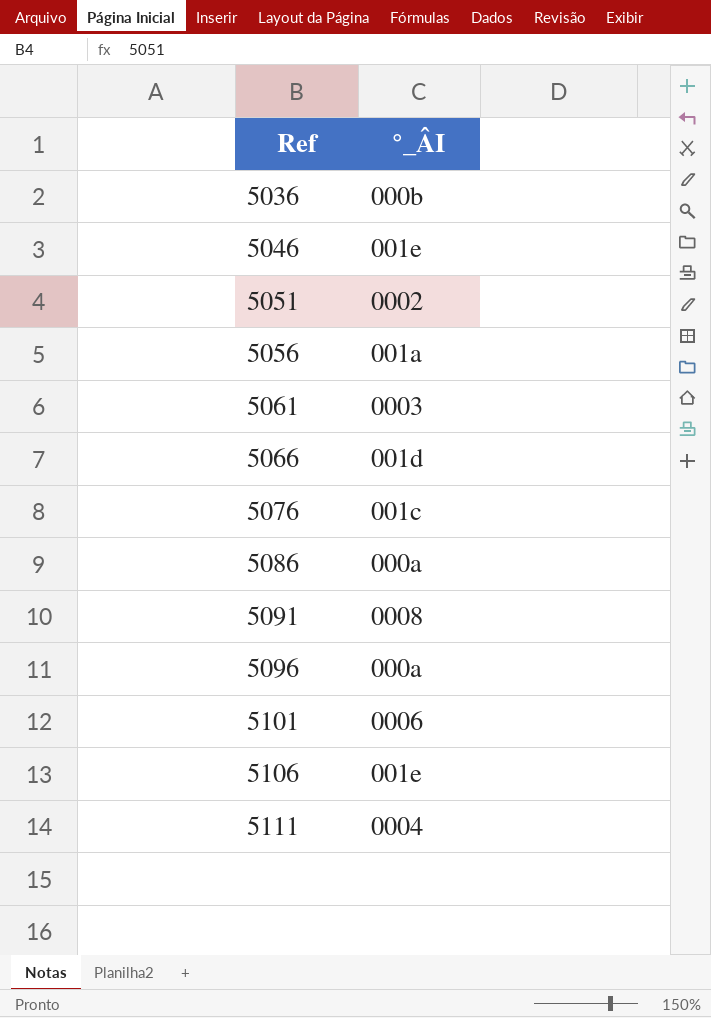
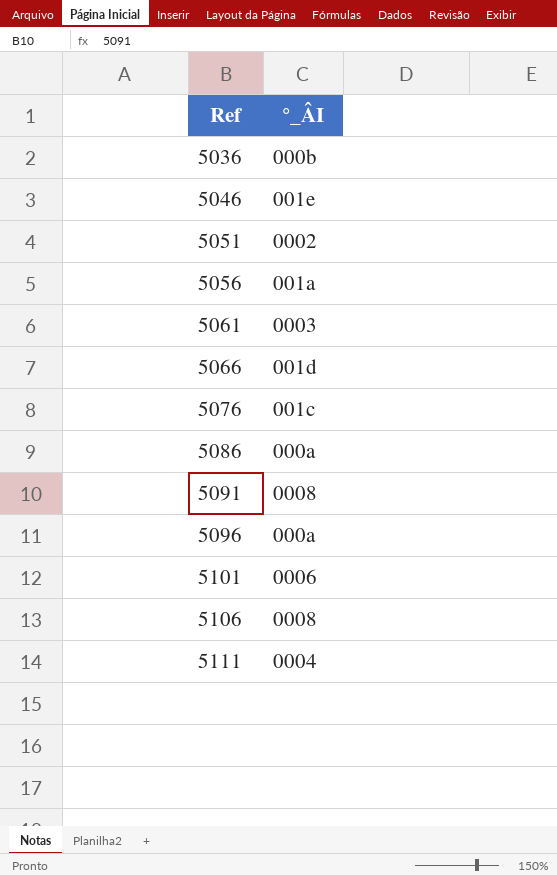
5106 | °_ÂI: 001e -> 0008

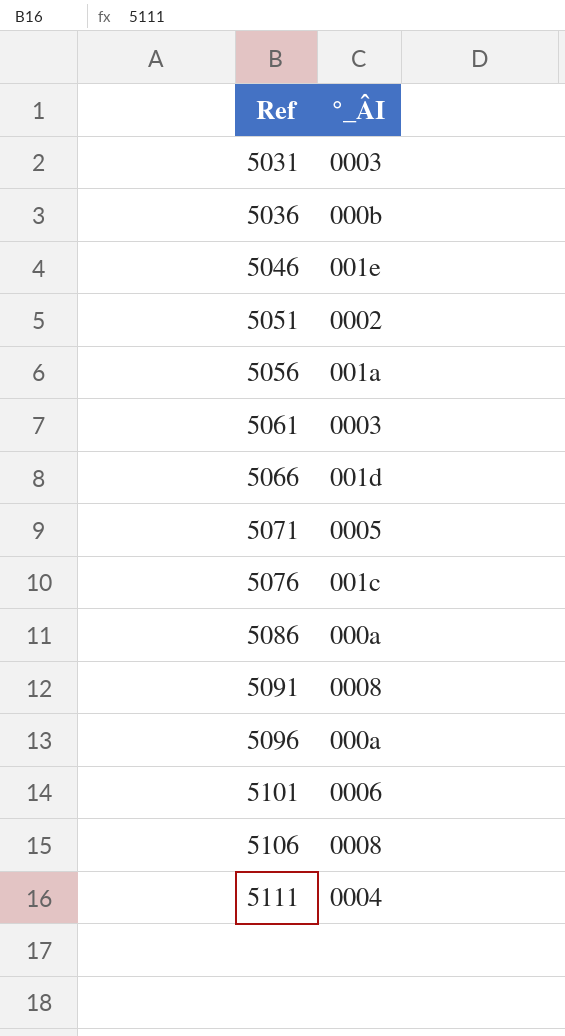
row 5031: none -> 0003
row 5071: none -> 0005

